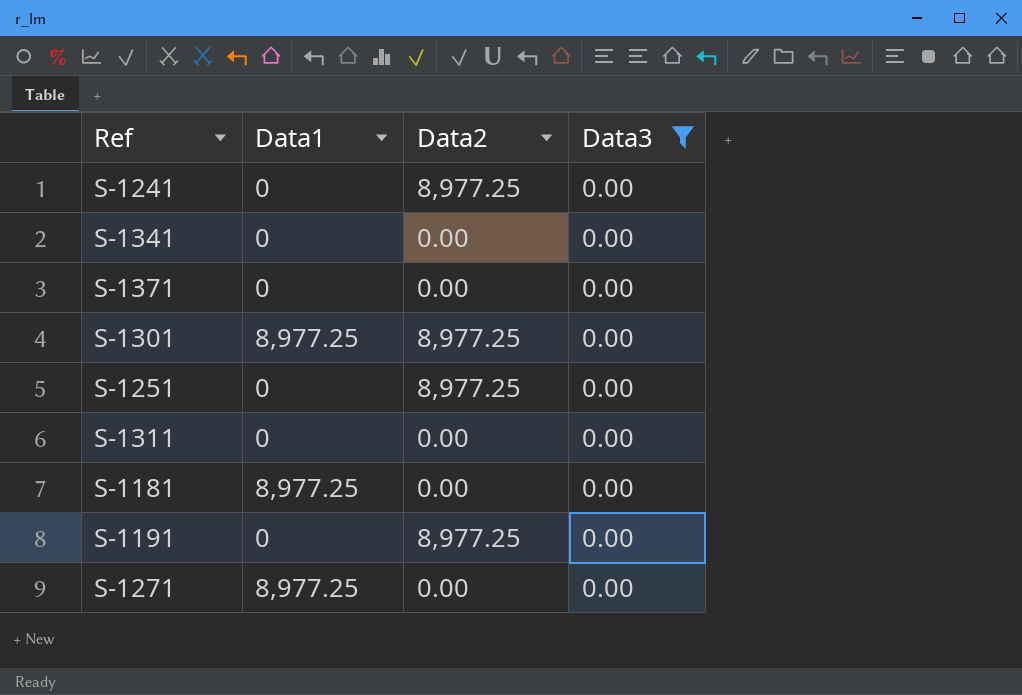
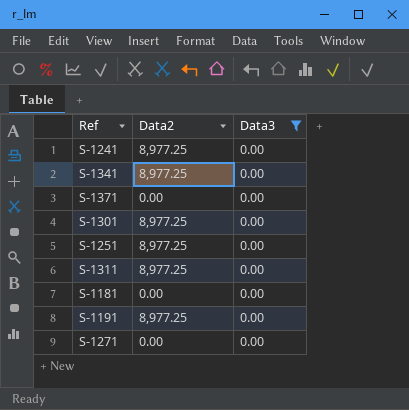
column Data1 | position: 2 -> none
S-1341 | Data2: 0.00 -> 8,977.25
S-1311 | Data2: 0.00 -> 8,977.25

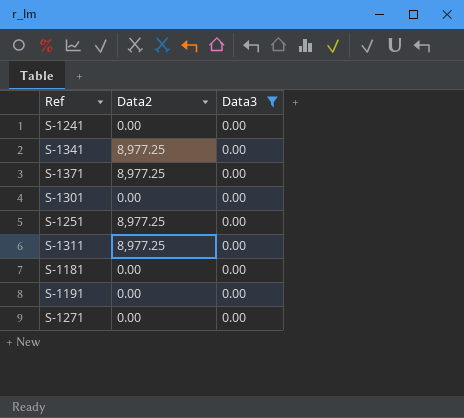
S-1241 | Data2: 8,977.25 -> 0.00
S-1371 | Data2: 0.00 -> 8,977.25
S-1301 | Data2: 8,977.25 -> 0.00
S-1191 | Data2: 8,977.25 -> 0.00

